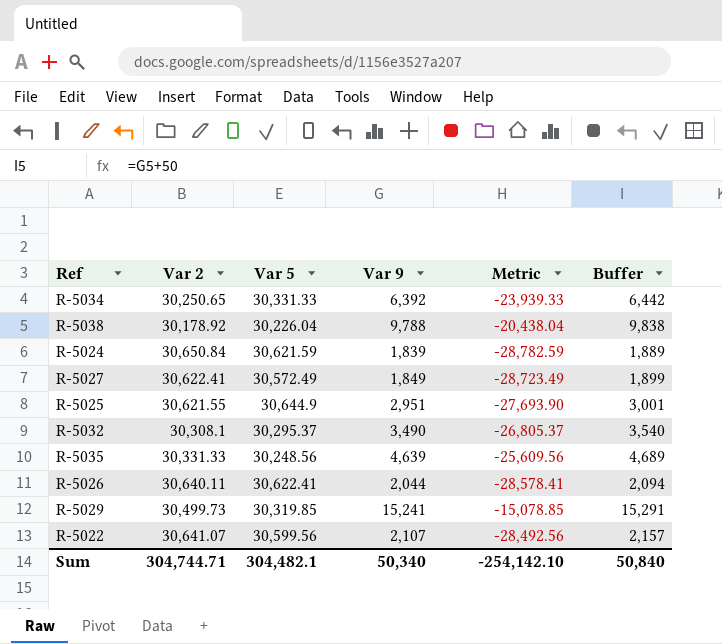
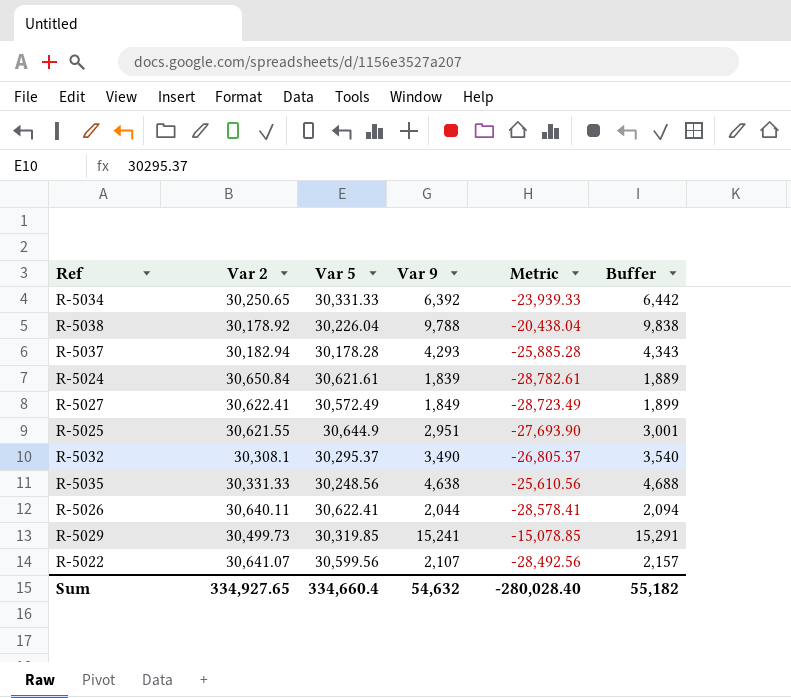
row R-5037: none -> 30,182.94 | 30,178.28 | 4,293 | -25,885.28 | 4,343
R-5024 | Var 5: 30,621.59 -> 30,621.61
R-5024 | Metric: -28,782.59 -> -28,782.61
R-5035 | Var 9: 4,639 -> 4,638
R-5035 | Metric: -25,609.56 -> -25,610.56
R-5035 | Buffer: 4,689 -> 4,688
Sum | Var 2: 304,744.71 -> 334,927.65
Sum | Var 5: 304,482.1 -> 334,660.4
Sum | Var 9: 50,340 -> 54,632
Sum | Metric: -254,142.10 -> -280,028.40
Sum | Buffer: 50,840 -> 55,182

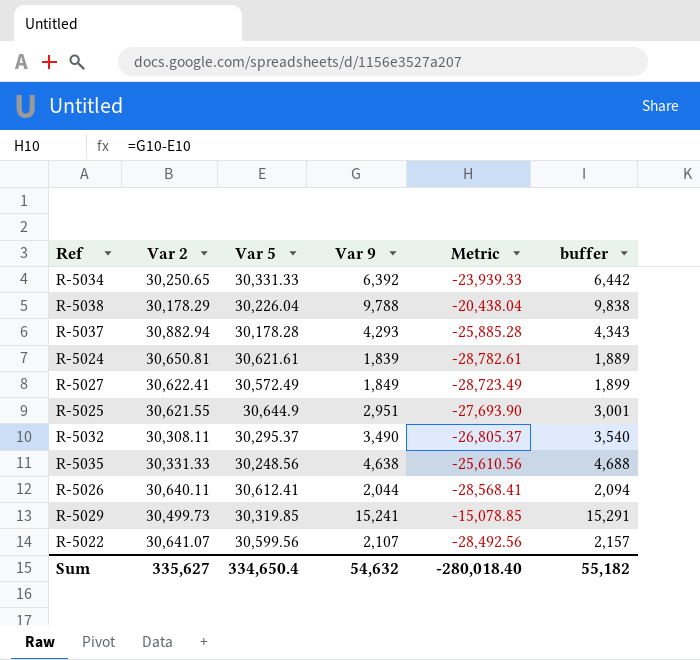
column name: Buffer -> buffer
R-5038 | Var 2: 30,178.92 -> 30,178.29
R-5037 | Var 2: 30,182.94 -> 30,882.94
R-5024 | Var 2: 30,650.84 -> 30,650.81
R-5032 | Var 2: 30,308.1 -> 30,308.11
R-5026 | Var 5: 30,622.41 -> 30,612.41
R-5026 | Metric: -28,578.41 -> -28,568.41
Sum | Var 2: 334,927.65 -> 335,627
Sum | Var 5: 334,660.4 -> 334,650.4
Sum | Metric: -280,028.40 -> -280,018.40

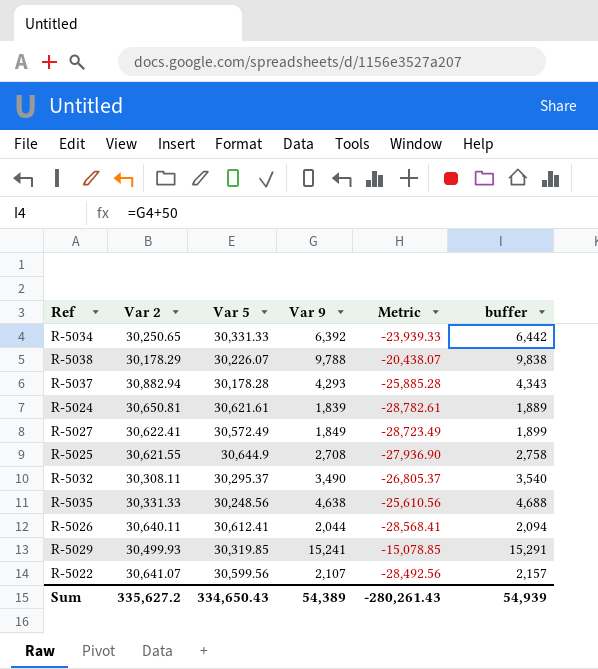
R-5038 | Var 5: 30,226.04 -> 30,226.07
R-5038 | Metric: -20,438.04 -> -20,438.07
R-5025 | Var 9: 2,951 -> 2,708
R-5025 | Metric: -27,693.90 -> -27,936.90
R-5025 | buffer: 3,001 -> 2,758
R-5029 | Var 2: 30,499.73 -> 30,499.93
Sum | Var 2: 335,627 -> 335,627.2
Sum | Var 5: 334,650.4 -> 334,650.43
Sum | Var 9: 54,632 -> 54,389
Sum | Metric: -280,018.40 -> -280,261.43
Sum | buffer: 55,182 -> 54,939

